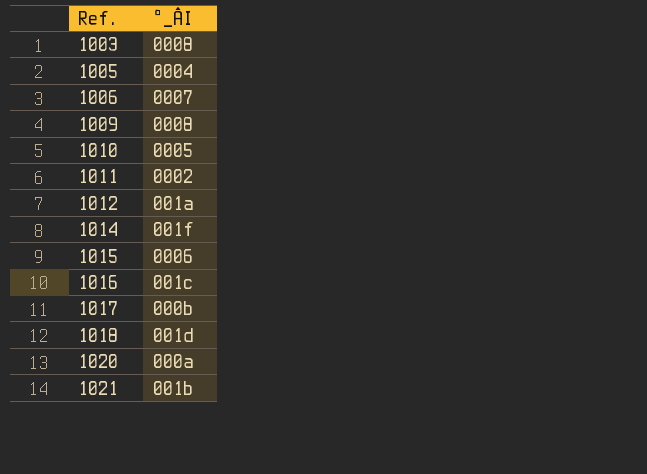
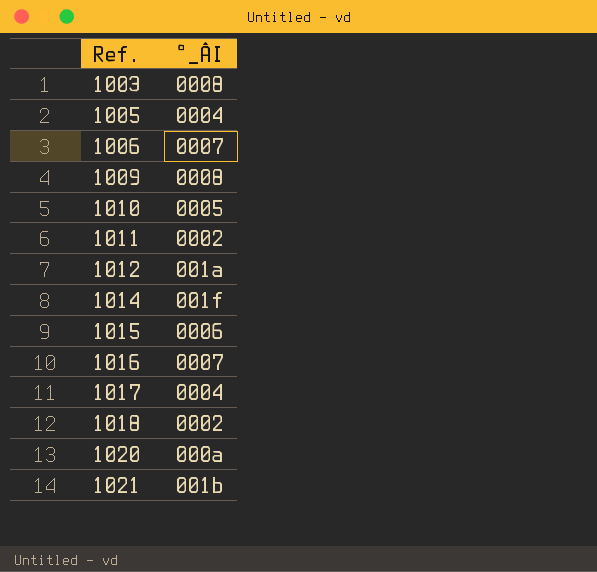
1016 | °_ÂI: 001c -> 0007
1017 | °_ÂI: 000b -> 0004
1018 | °_ÂI: 001d -> 0002

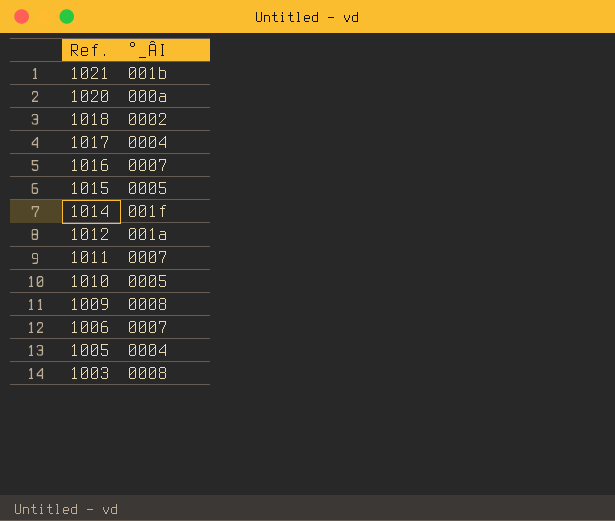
row order: Ref. ascending -> Ref. descending
1015 | °_ÂI: 0006 -> 0005
1011 | °_ÂI: 0002 -> 0007

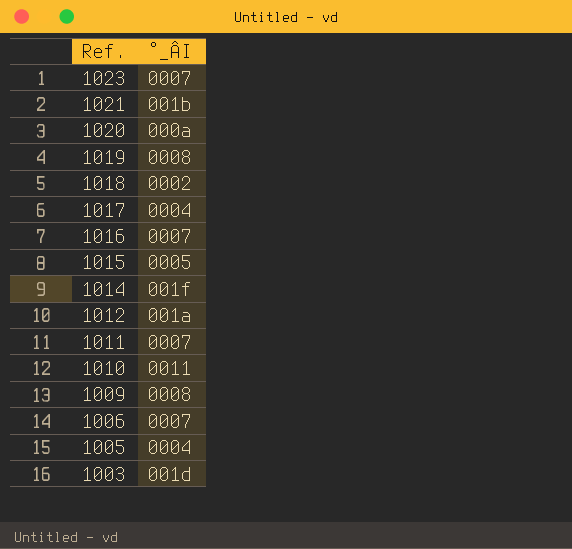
row 1023: none -> 0007
row 1019: none -> 0008
1010 | °_ÂI: 0005 -> 0011
1003 | °_ÂI: 0008 -> 001d

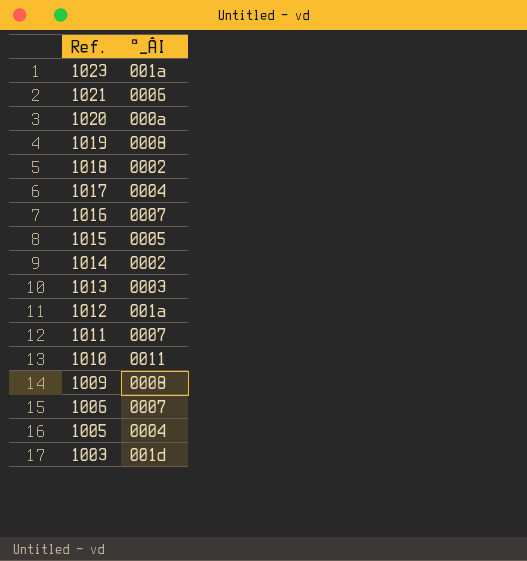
1023 | °_ÂI: 0007 -> 001a
1021 | °_ÂI: 001b -> 0006
1014 | °_ÂI: 001f -> 0002
row 1013: none -> 0003

